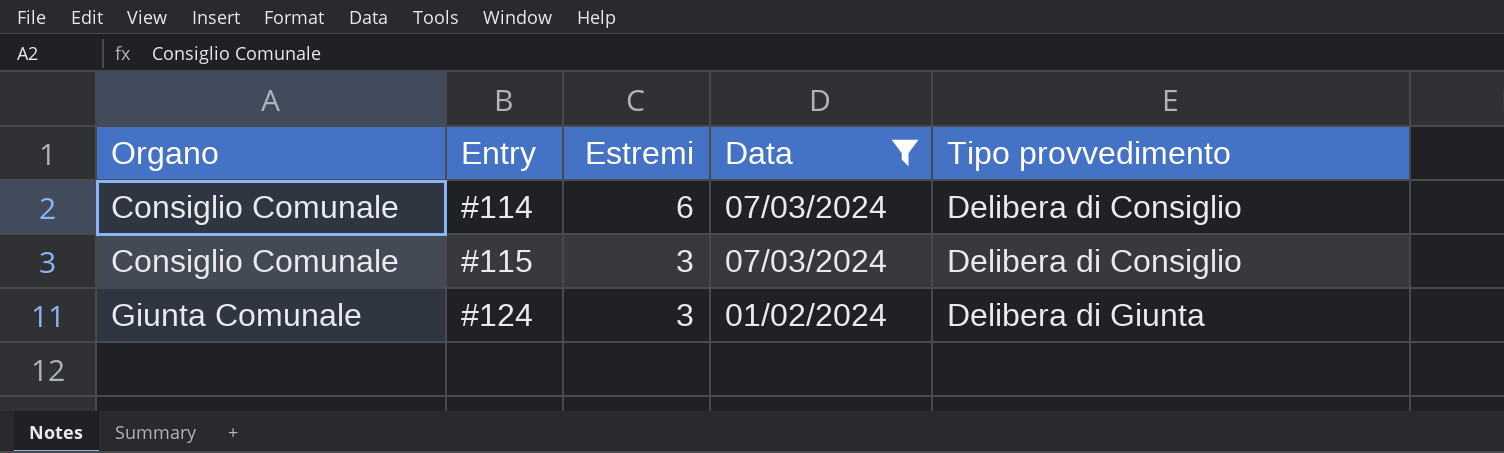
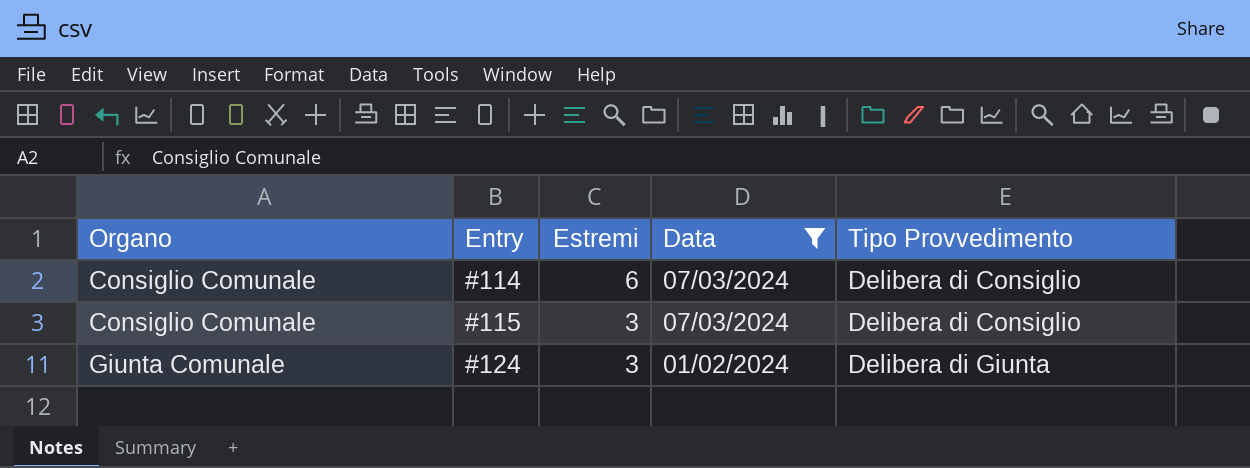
column name: Tipo provvedimento -> Tipo Provvedimento

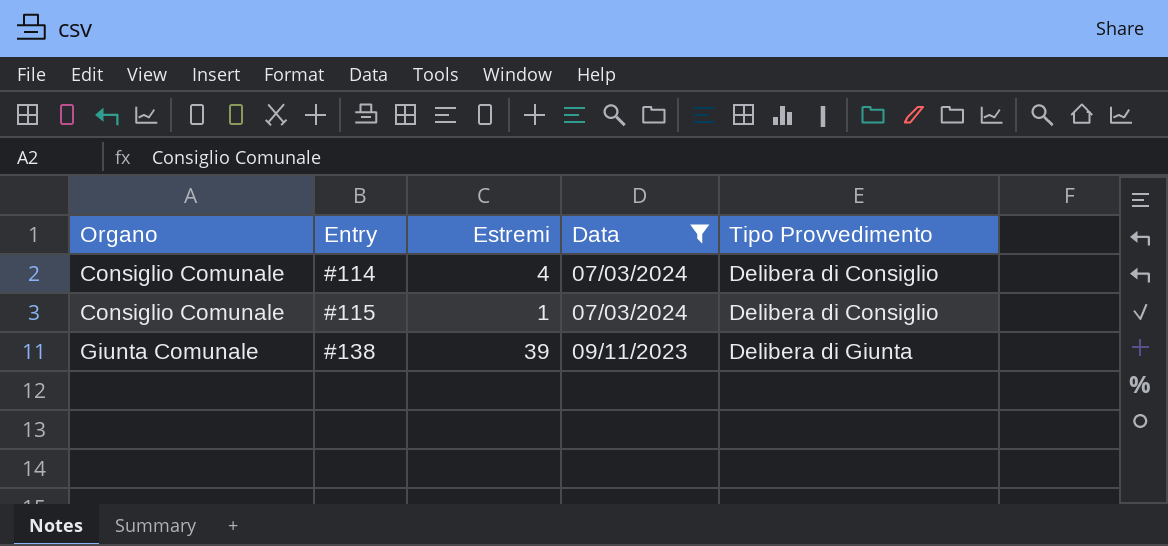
row #124: Giunta Comunale | 3 | 01/02/2024 | Delibera di Giunta -> none
#114 | Estremi: 6 -> 4
#115 | Estremi: 3 -> 1
row #138: none -> Giunta Comunale | 39 | 09/11/2023 | Delibera di Giunta

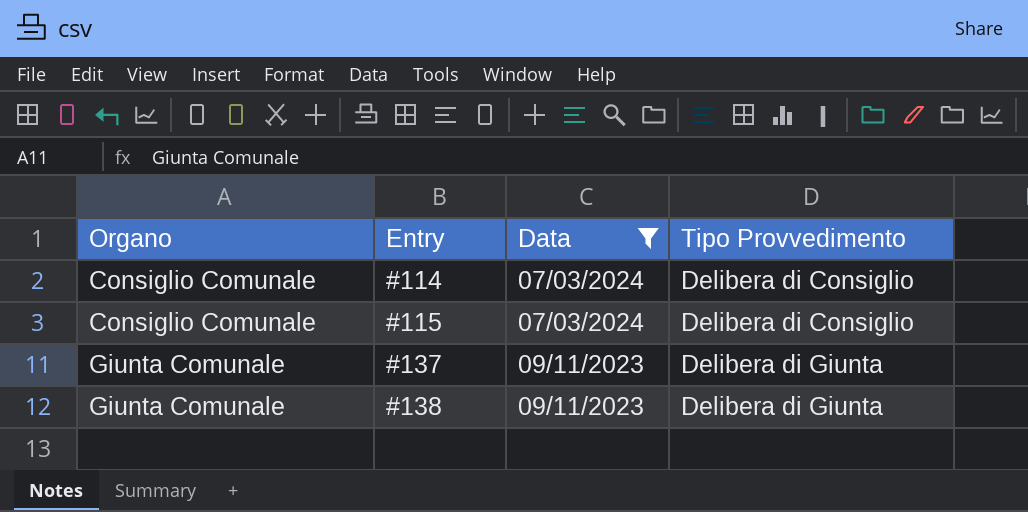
column Estremi | position: 3 -> none
row #137: none -> Giunta Comunale | 09/11/2023 | Delibera di Giunta

